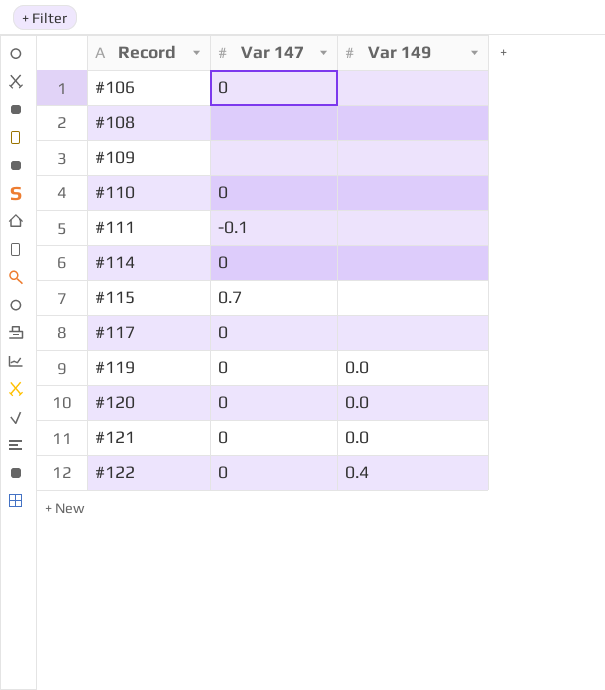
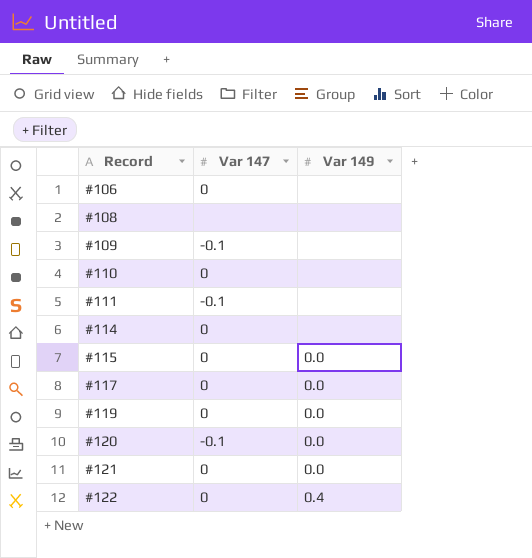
#109 | Var 147: none -> -0.1
#115 | Var 147: 0.7 -> 0
#115 | Var 149: none -> 0.0
#117 | Var 149: none -> 0.0
#120 | Var 147: 0 -> -0.1

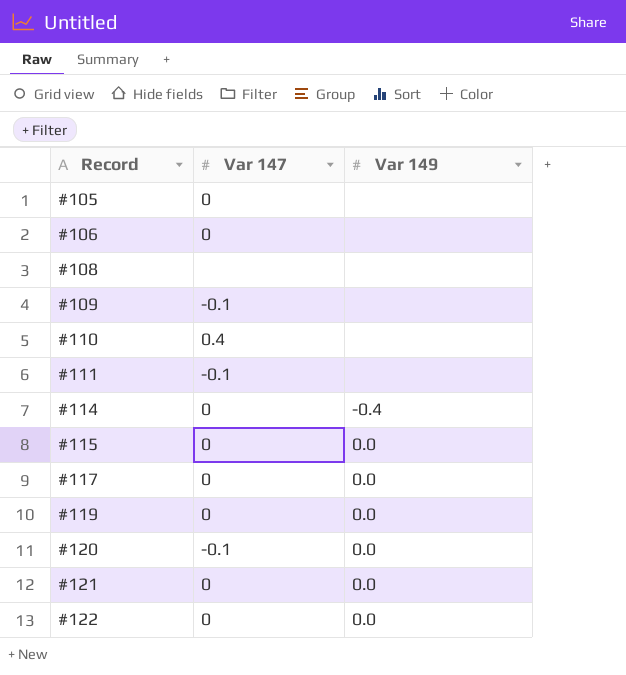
row #105: none -> 0 | none
#110 | Var 147: 0 -> 0.4
#114 | Var 149: none -> -0.4
#122 | Var 149: 0.4 -> 0.0

